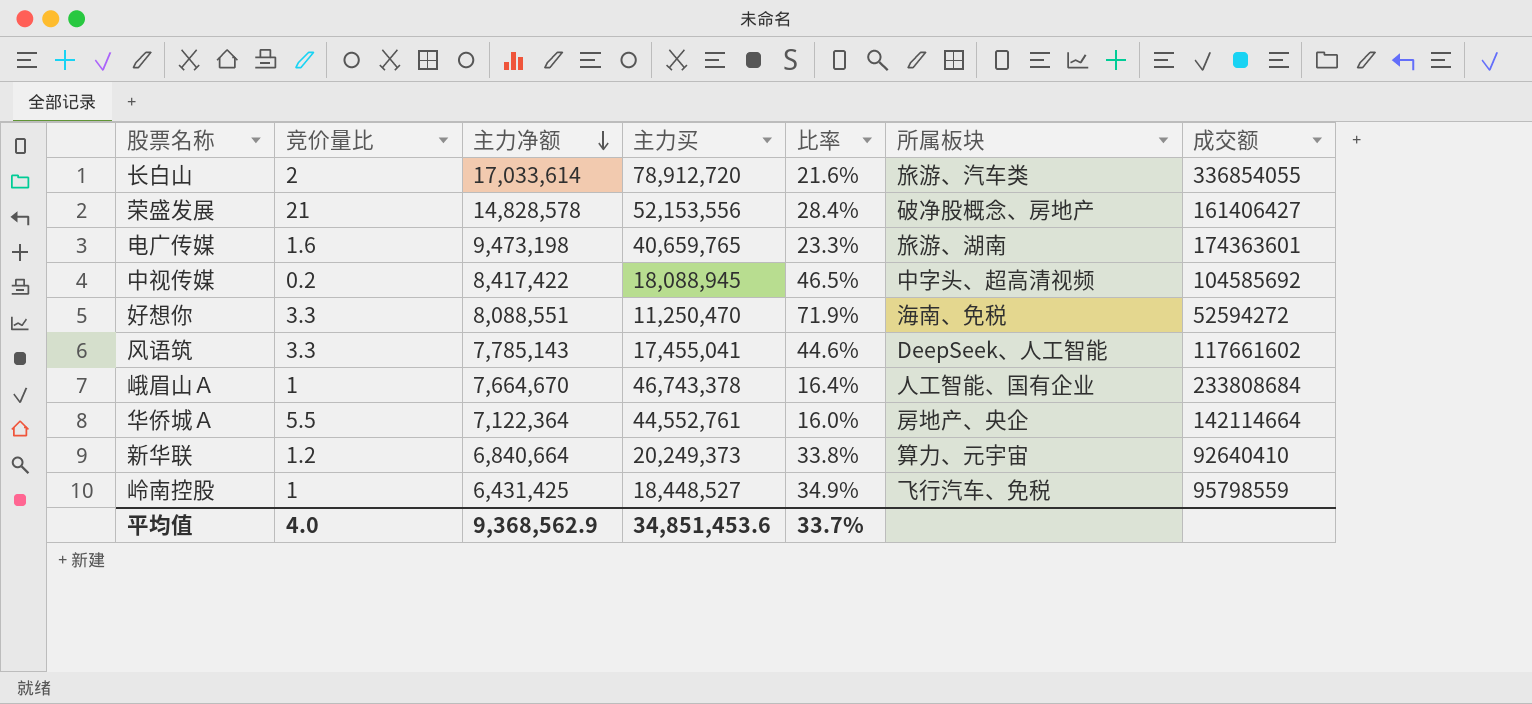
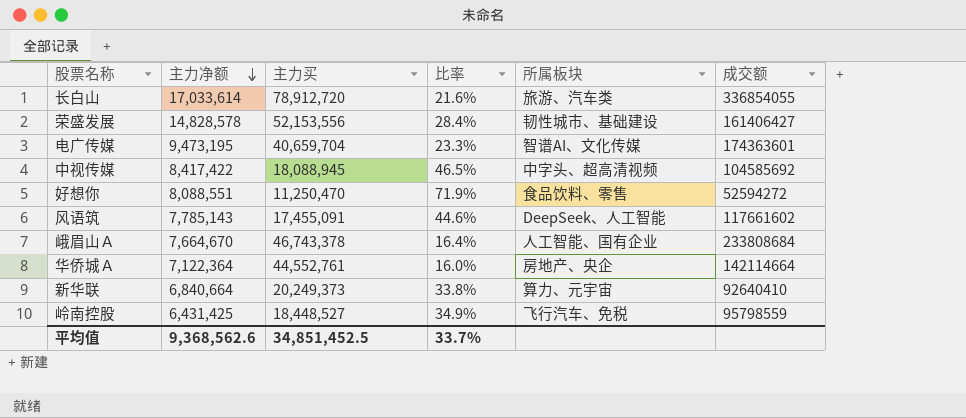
column 竞价量比 | position: 2 -> none
荣盛发展 | 所属板块: 破净股概念、房地产 -> 韧性城市、基础建设
电广传媒 | 主力净额: 9,473,198 -> 9,473,195
电广传媒 | 主力买: 40,659,765 -> 40,659,704
电广传媒 | 所属板块: 旅游、湖南 -> 智谱AI、文化传媒
好想你 | 所属板块: 海南、免税 -> 食品饮料、零售
风语筑 | 主力买: 17,455,041 -> 17,455,091
平均值 | 主力净额: 9,368,562.9 -> 9,368,562.6
平均值 | 主力买: 34,851,453.6 -> 34,851,452.5

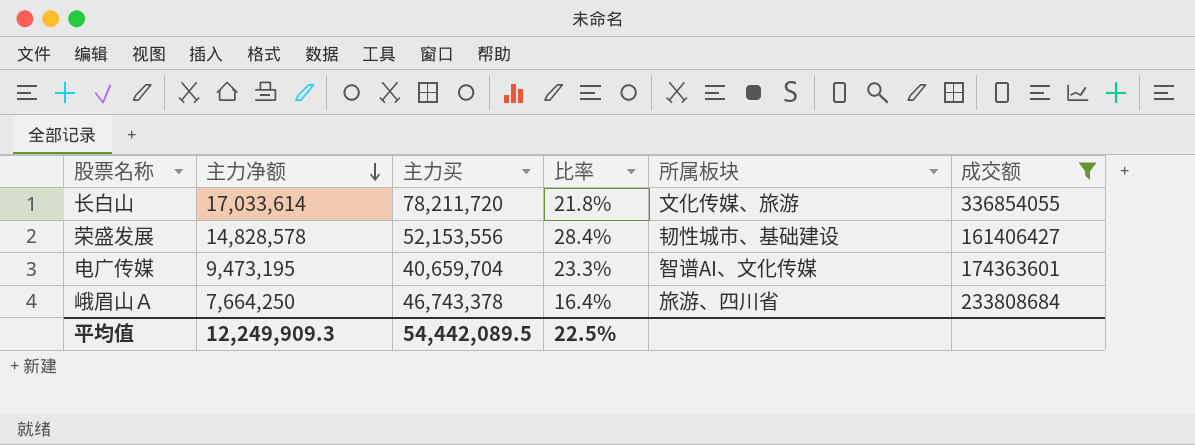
filter: none -> 成交额 >= 161406427
长白山 | 主力买: 78,912,720 -> 78,211,720
长白山 | 比率: 21.6% -> 21.8%
长白山 | 所属板块: 旅游、汽车类 -> 文化传媒、旅游
峨眉山Ａ | 主力净额: 7,664,670 -> 7,664,250
峨眉山Ａ | 所属板块: 人工智能、国有企业 -> 旅游、四川省
平均值 | 主力净额: 9,368,562.6 -> 12,249,909.3
平均值 | 主力买: 34,851,452.5 -> 54,442,089.5
平均值 | 比率: 33.7% -> 22.5%

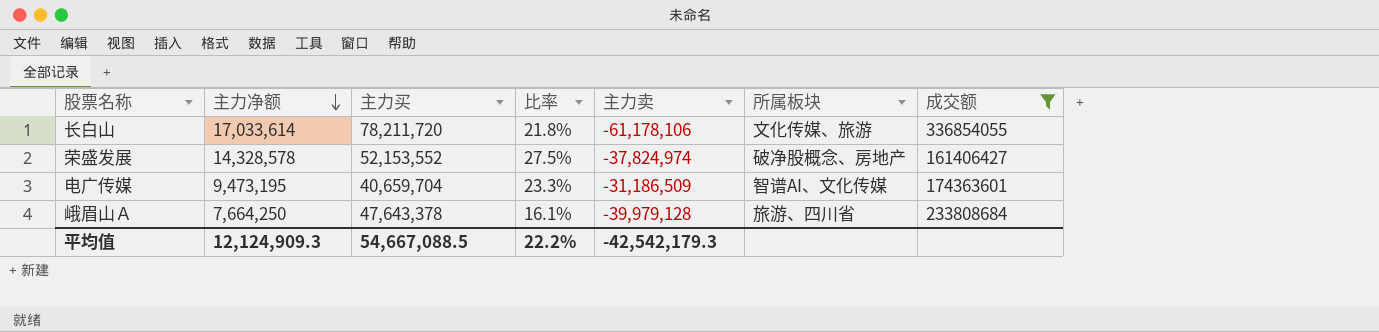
column 主力卖 | formula: none -> [主力净额] - [主力买]
荣盛发展 | 主力净额: 14,828,578 -> 14,328,578
荣盛发展 | 主力买: 52,153,556 -> 52,153,552
荣盛发展 | 比率: 28.4% -> 27.5%
荣盛发展 | 所属板块: 韧性城市、基础建设 -> 破净股概念、房地产
峨眉山Ａ | 主力买: 46,743,378 -> 47,643,378
峨眉山Ａ | 比率: 16.4% -> 16.1%
平均值 | 主力净额: 12,249,909.3 -> 12,124,909.3
平均值 | 主力买: 54,442,089.5 -> 54,667,088.5
平均值 | 比率: 22.5% -> 22.2%

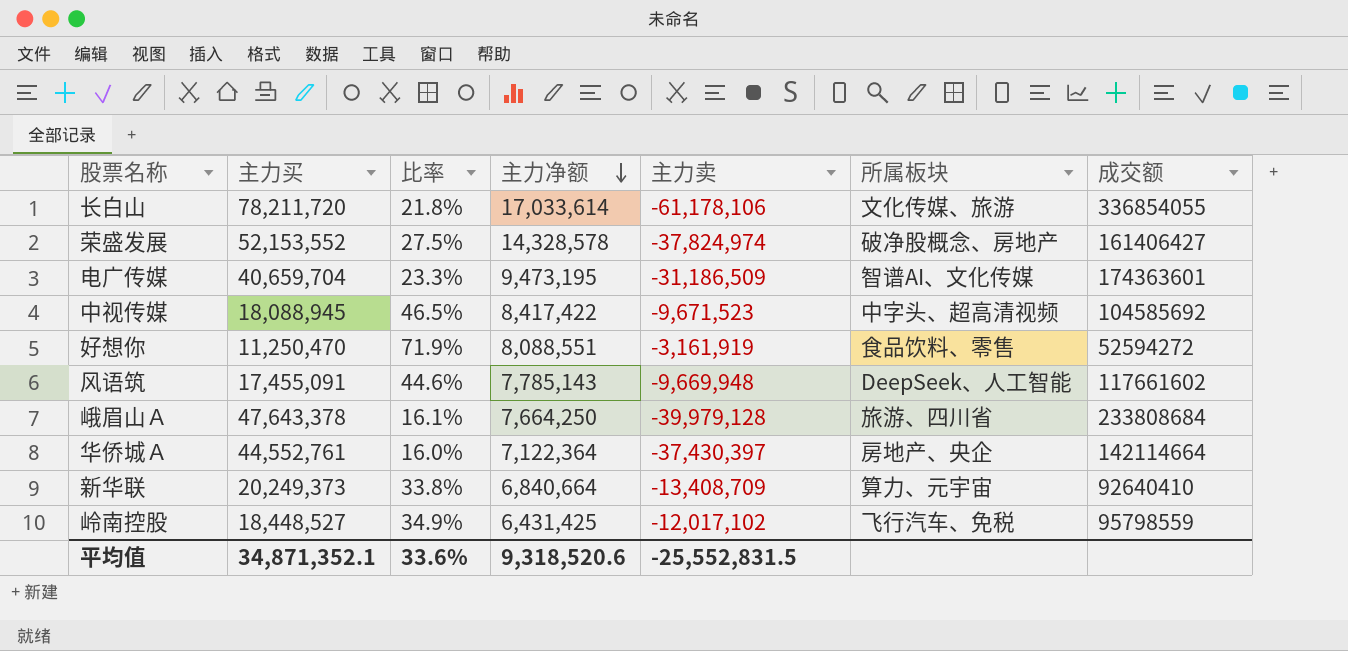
filter: 成交额 >= 161406427 -> none
column 主力净额 | position: 2 -> 4
平均值 | 主力买: 54,667,088.5 -> 34,871,352.1
平均值 | 比率: 22.2% -> 33.6%
平均值 | 主力净额: 12,124,909.3 -> 9,318,520.6
平均值 | 主力卖: -42,542,179.3 -> -25,552,831.5

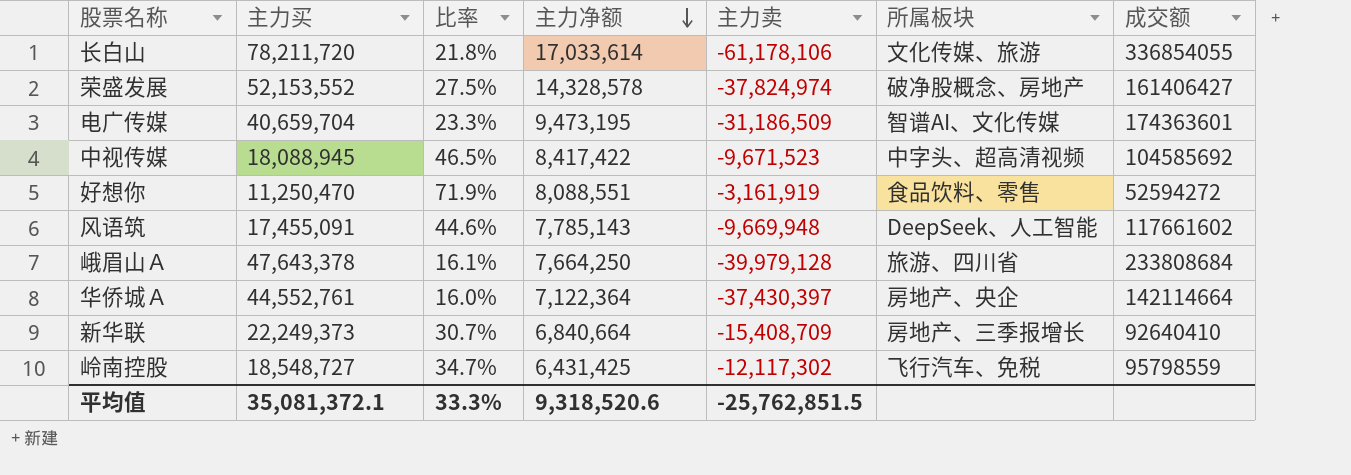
新华联 | 主力买: 20,249,373 -> 22,249,373
新华联 | 比率: 33.8% -> 30.7%
新华联 | 主力卖: -13,408,709 -> -15,408,709
新华联 | 所属板块: 算力、元宇宙 -> 房地产、三季报增长
岭南控股 | 主力买: 18,448,527 -> 18,548,727
岭南控股 | 比率: 34.9% -> 34.7%
岭南控股 | 主力卖: -12,017,102 -> -12,117,302
平均值 | 主力买: 34,871,352.1 -> 35,081,372.1
平均值 | 比率: 33.6% -> 33.3%
平均值 | 主力卖: -25,552,831.5 -> -25,762,851.5

